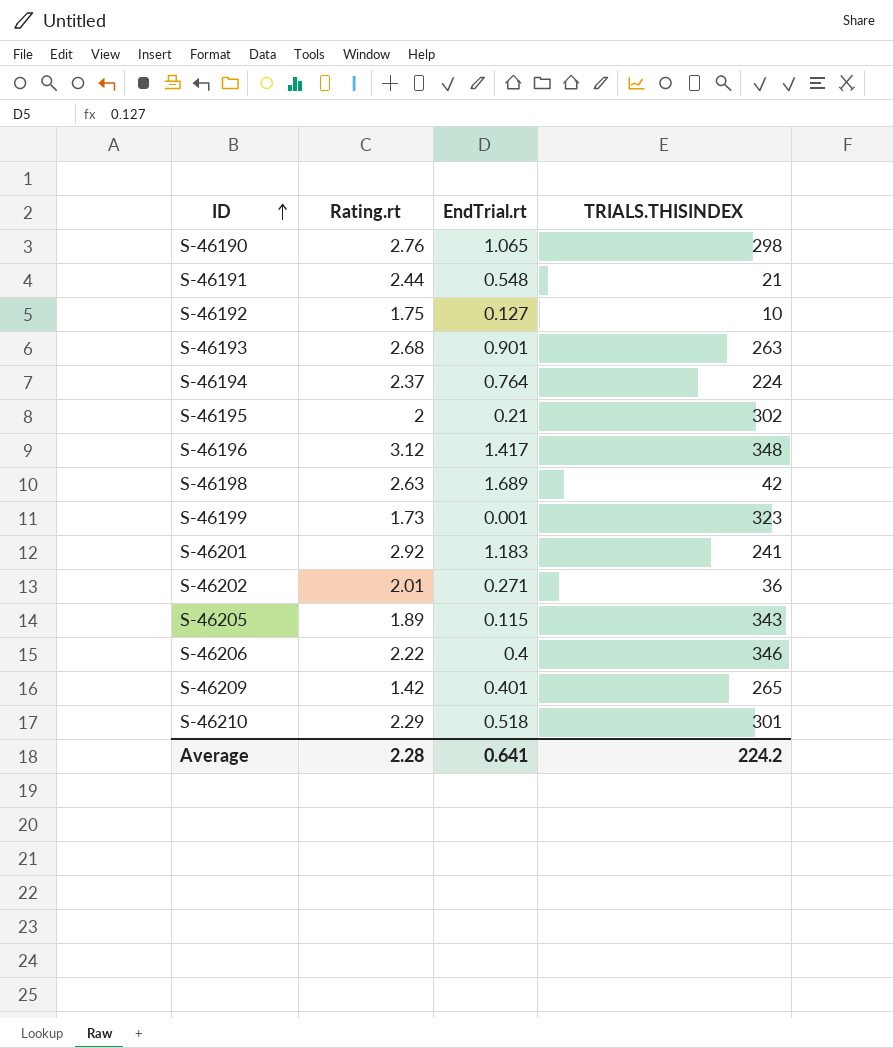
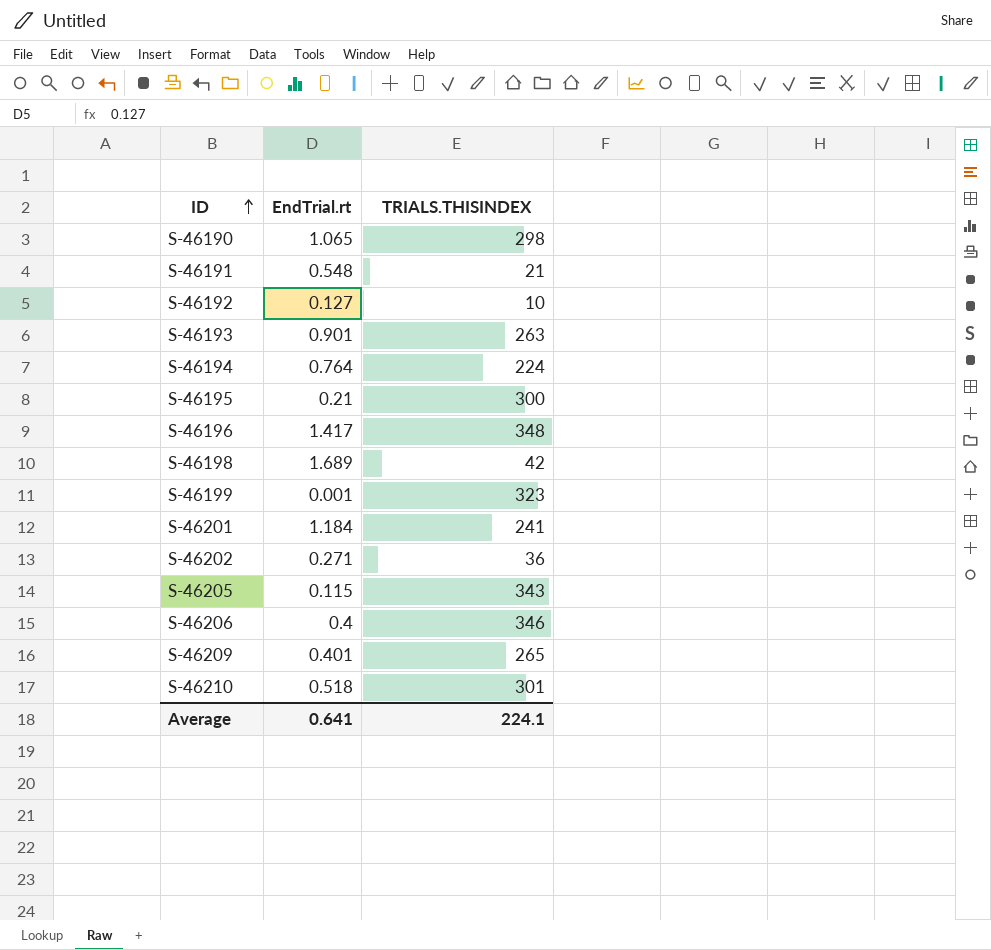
column Rating.rt | position: 2 -> none
S-46195 | TRIALS.THISINDEX: 302 -> 300
S-46201 | EndTrial.rt: 1.183 -> 1.184
Average | TRIALS.THISINDEX: 224.2 -> 224.1

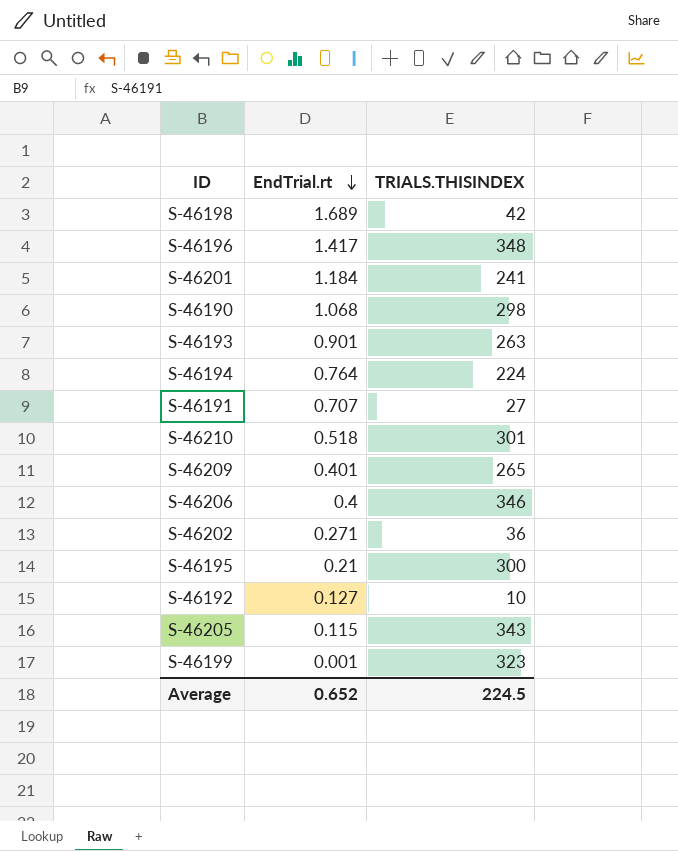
row order: ID ascending -> EndTrial.rt descending
S-46190 | EndTrial.rt: 1.065 -> 1.068
S-46191 | EndTrial.rt: 0.548 -> 0.707
S-46191 | TRIALS.THISINDEX: 21 -> 27
Average | EndTrial.rt: 0.641 -> 0.652
Average | TRIALS.THISINDEX: 224.1 -> 224.5

